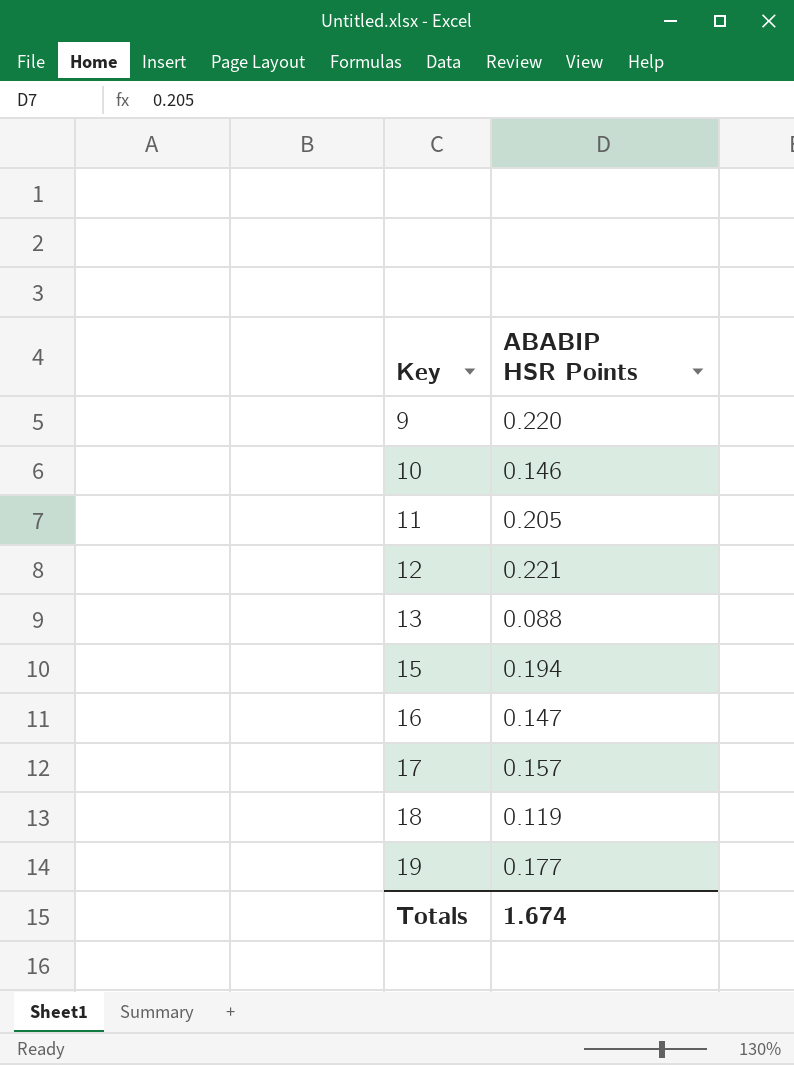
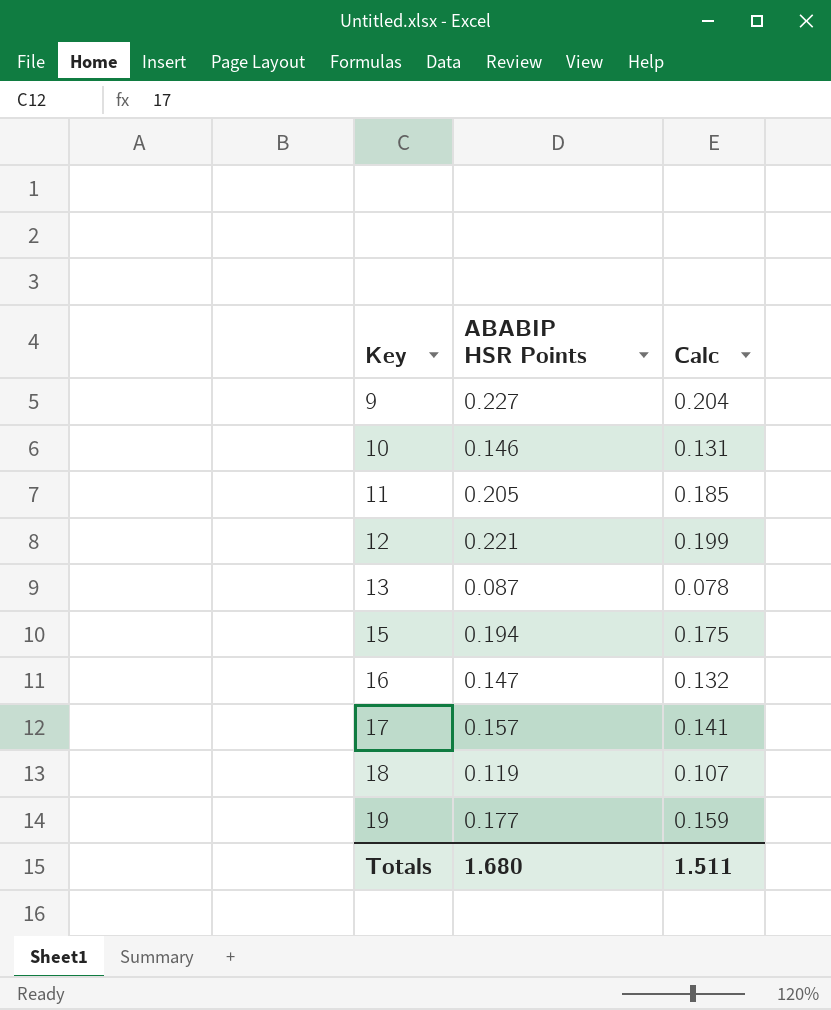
column Calc | formula: none -> [ABABIP HSR Points] * 0.9
9 | ABABIP HSR Points: 0.220 -> 0.227
13 | ABABIP HSR Points: 0.088 -> 0.087
Totals | ABABIP HSR Points: 1.674 -> 1.680

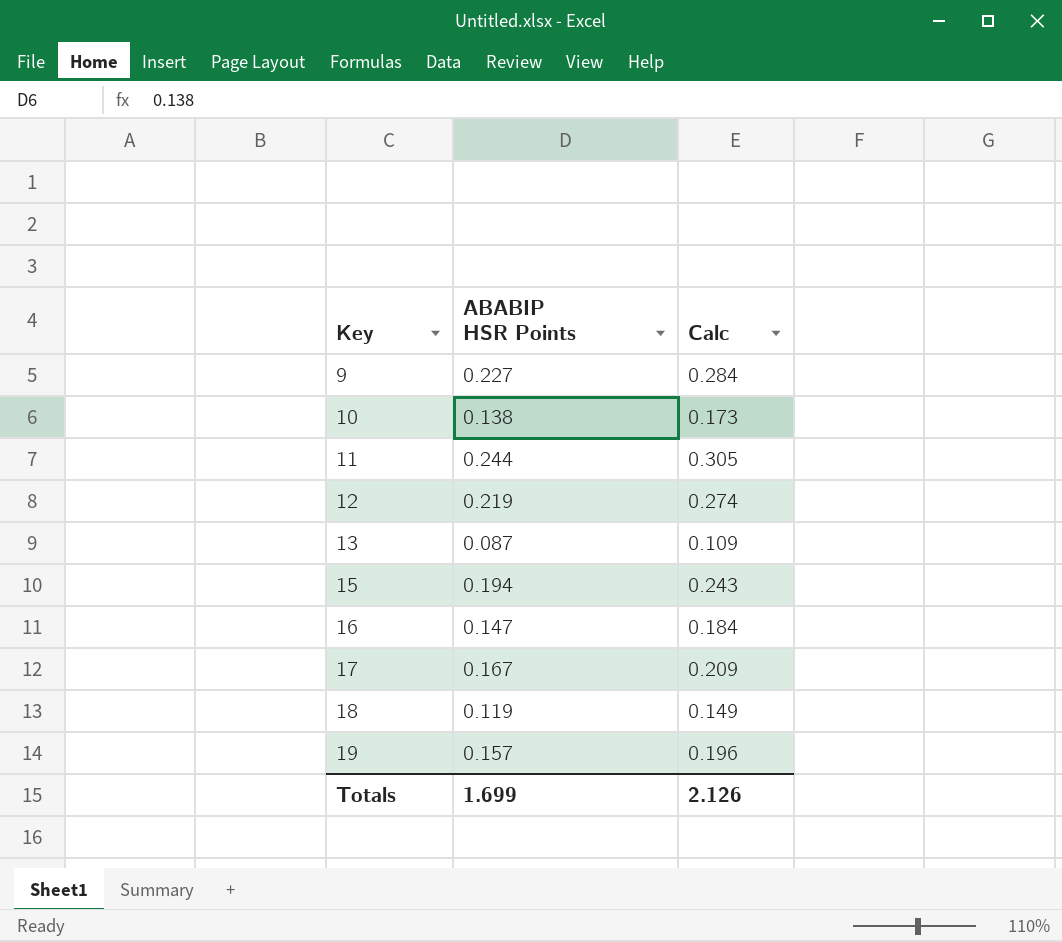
column Calc | formula: [ABABIP HSR Points] * 0.9 -> [ABABIP HSR Points] * 1.25
10 | ABABIP HSR Points: 0.146 -> 0.138
11 | ABABIP HSR Points: 0.205 -> 0.244
12 | ABABIP HSR Points: 0.221 -> 0.219
17 | ABABIP HSR Points: 0.157 -> 0.167
19 | ABABIP HSR Points: 0.177 -> 0.157
Totals | ABABIP HSR Points: 1.680 -> 1.699
Totals | Calc: 1.511 -> 2.126

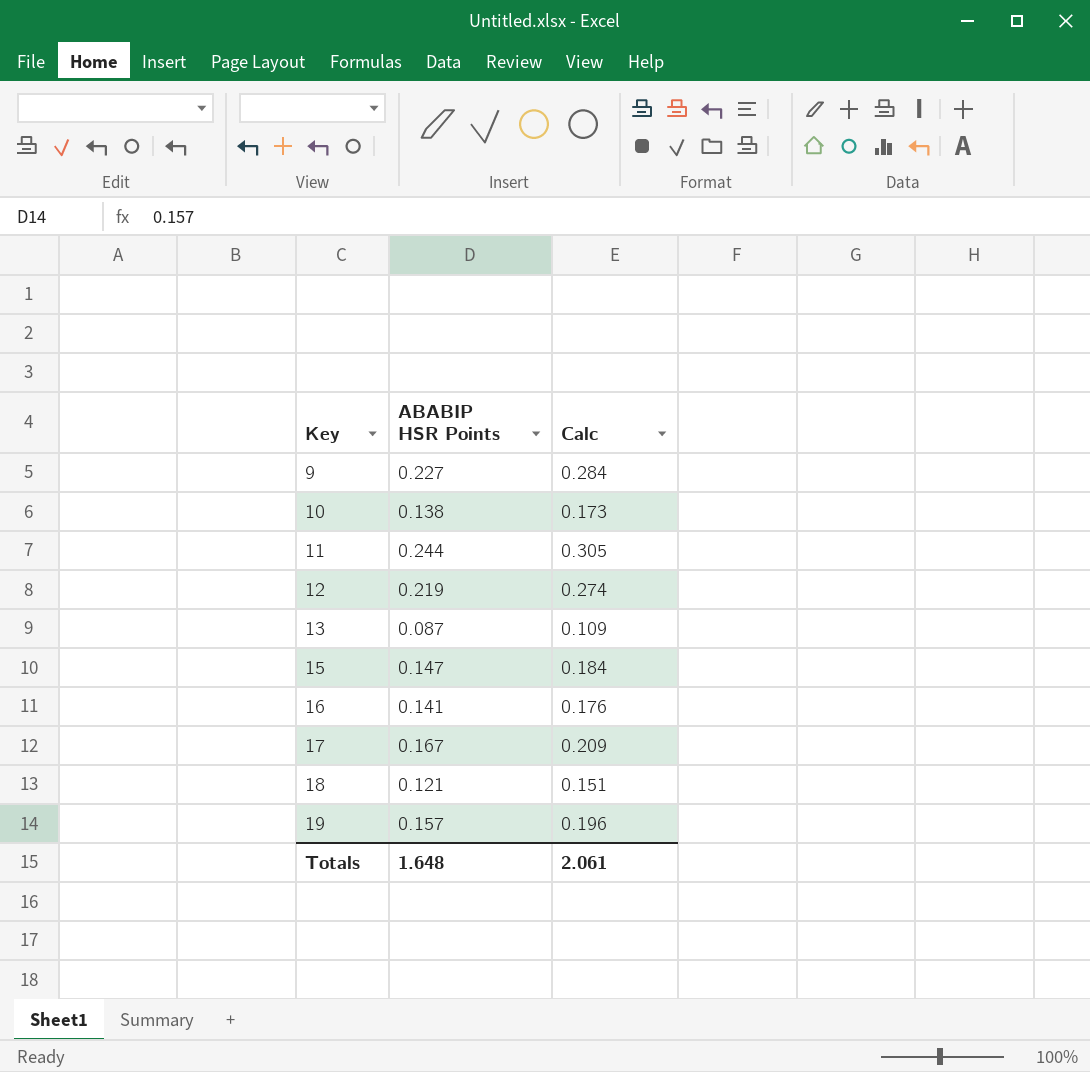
15 | ABABIP HSR Points: 0.194 -> 0.147
15 | Calc: 0.243 -> 0.184
16 | ABABIP HSR Points: 0.147 -> 0.141
16 | Calc: 0.184 -> 0.176
18 | ABABIP HSR Points: 0.119 -> 0.121
18 | Calc: 0.149 -> 0.151
Totals | ABABIP HSR Points: 1.699 -> 1.648
Totals | Calc: 2.126 -> 2.061

